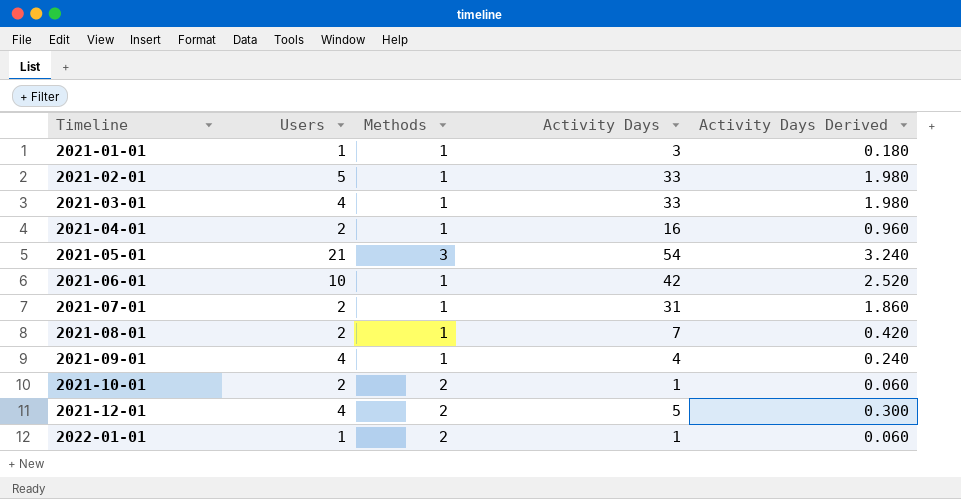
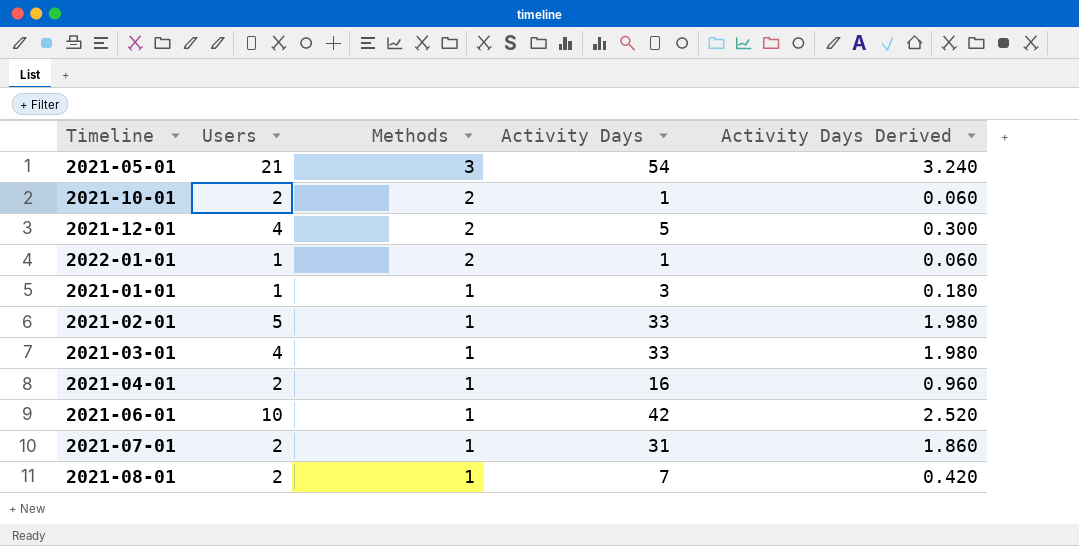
row order: Timeline ascending -> Methods descending
row 2021-09-01: 4 | 1 | 4 | 0.240 -> none

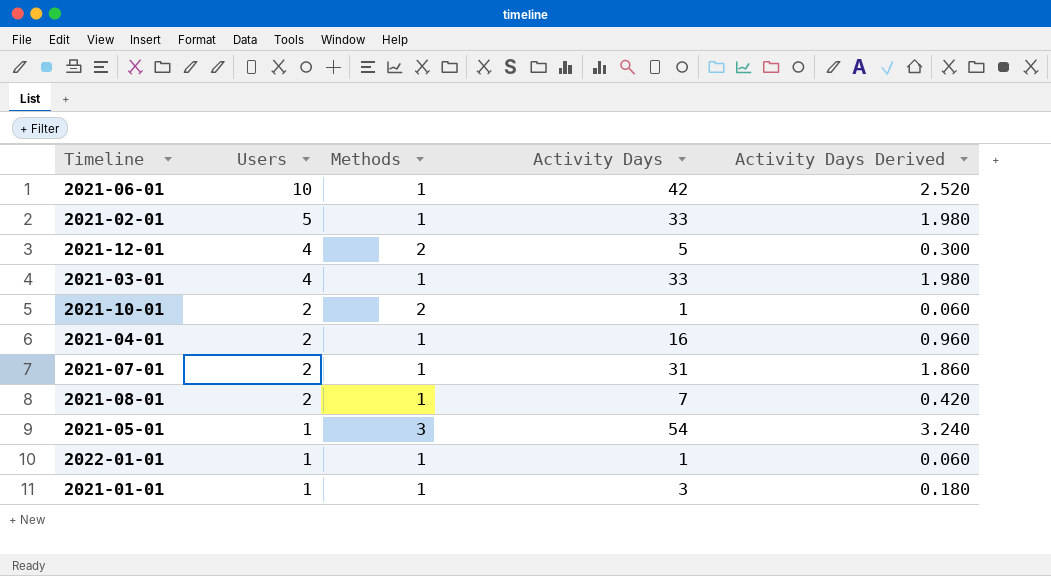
row order: Methods descending -> Users descending
2021-05-01 | Users: 21 -> 1
2022-01-01 | Methods: 2 -> 1

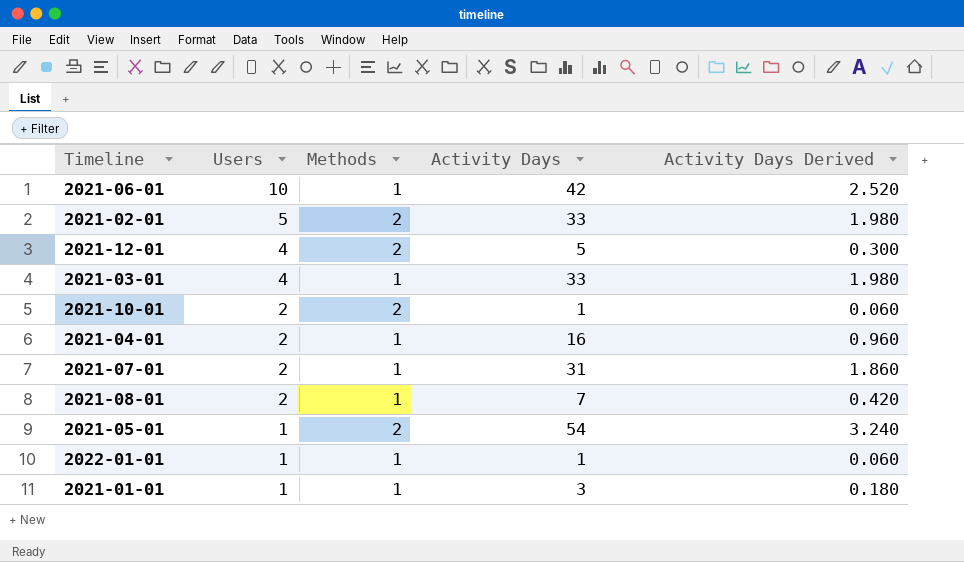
2021-02-01 | Methods: 1 -> 2
2021-05-01 | Methods: 3 -> 2

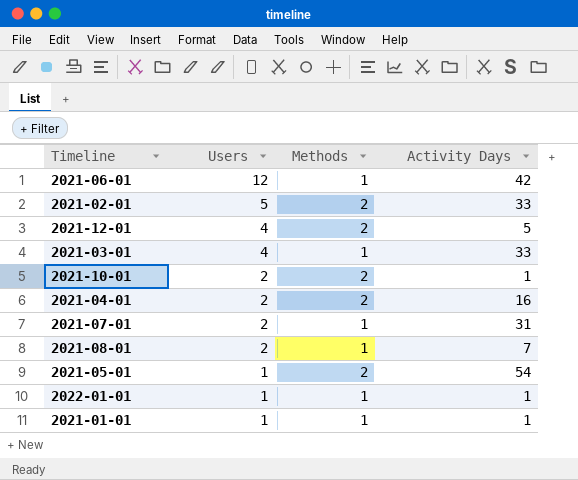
column Activity Days Derived | formula: [Activity Days] * 0.06 -> none
2021-06-01 | Users: 10 -> 12
2021-04-01 | Methods: 1 -> 2
2021-01-01 | Activity Days: 3 -> 1

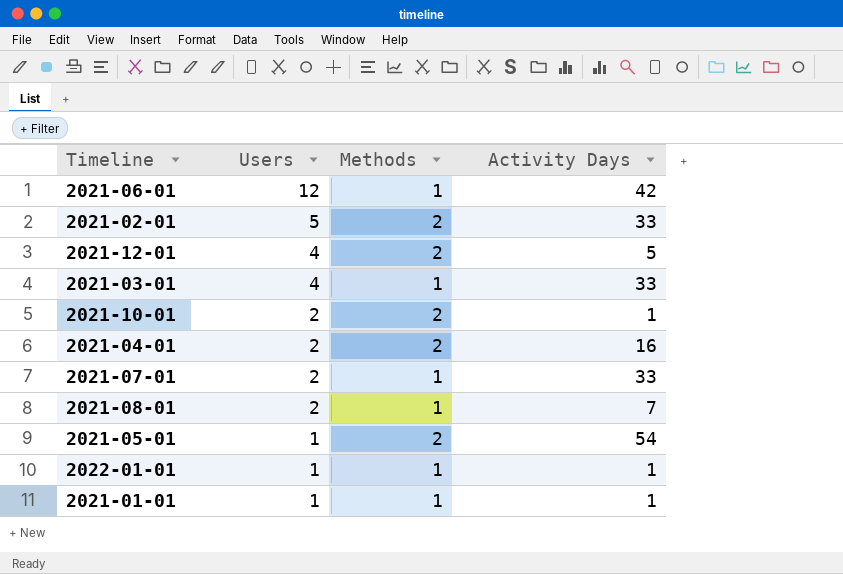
2021-07-01 | Activity Days: 31 -> 33

